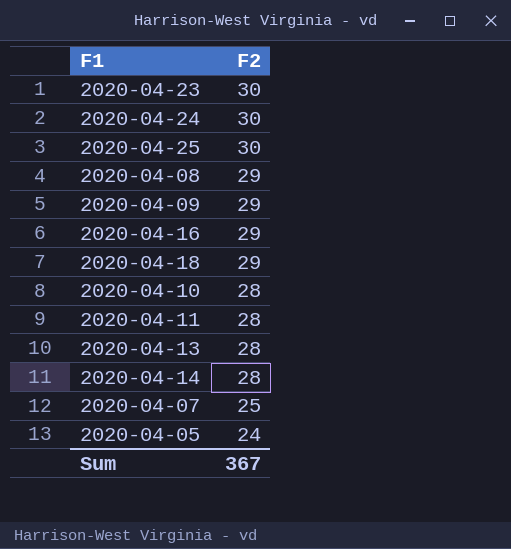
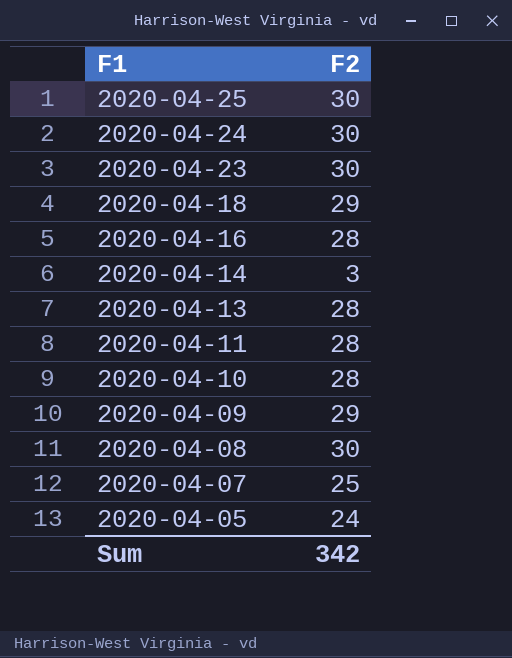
row order: F2 descending -> F1 descending
2020-04-16 | F2: 29 -> 28
2020-04-14 | F2: 28 -> 3
2020-04-08 | F2: 29 -> 30
Sum | F2: 367 -> 342

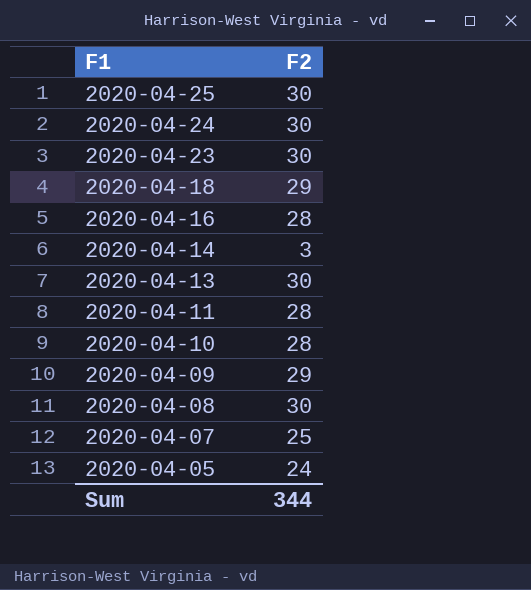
2020-04-13 | F2: 28 -> 30
Sum | F2: 342 -> 344

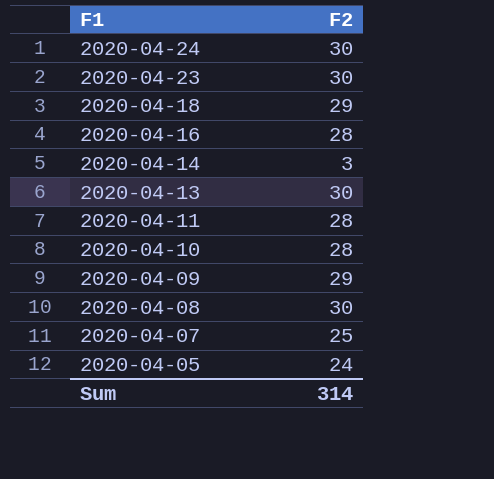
row 2020-04-25: 30 -> none
Sum | F2: 344 -> 314

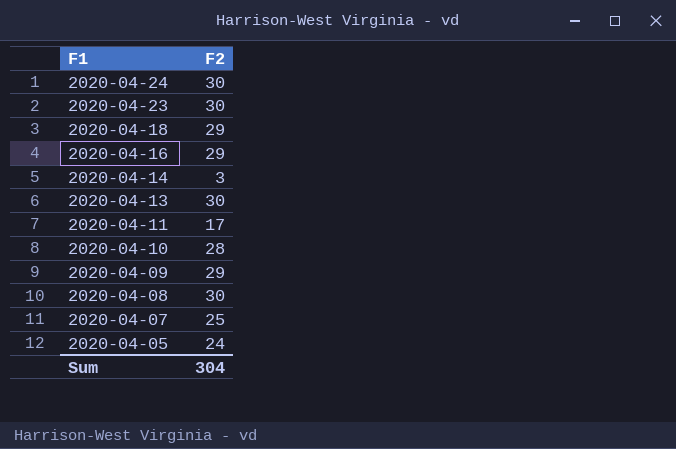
2020-04-16 | F2: 28 -> 29
2020-04-11 | F2: 28 -> 17
Sum | F2: 314 -> 304

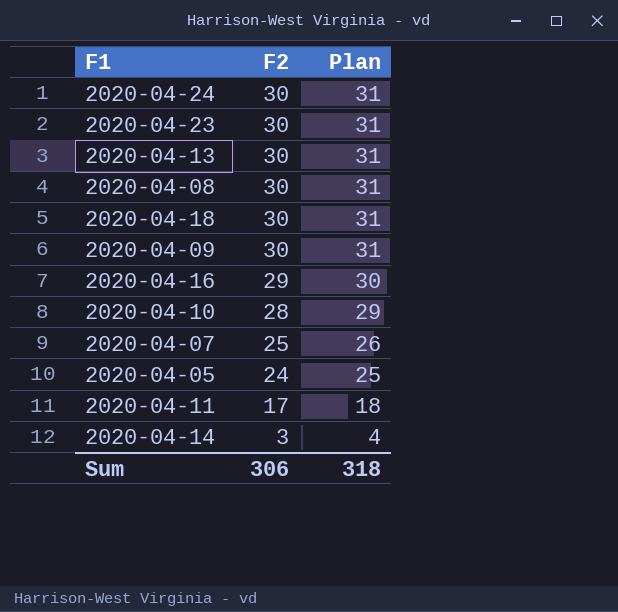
row order: F1 descending -> F2 descending
column Plan | formula: none -> [F2] + 1
2020-04-18 | F2: 29 -> 30
2020-04-09 | F2: 29 -> 30
Sum | F2: 304 -> 306

